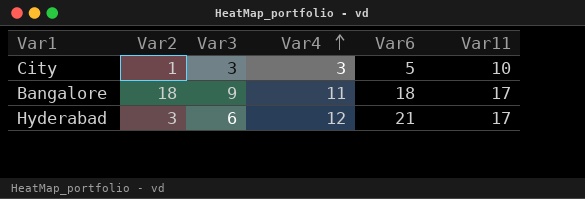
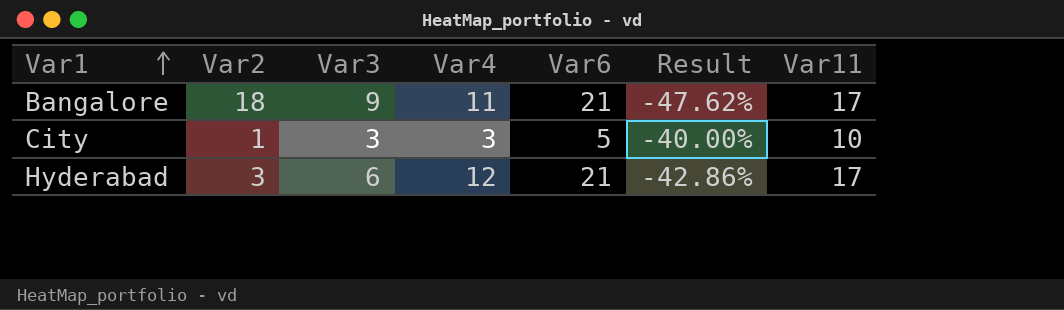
row order: Var4 ascending -> Var1 ascending
column Result | formula: none -> ([Var4] - [Var6]) / [Var6]
Bangalore | Var6: 18 -> 21

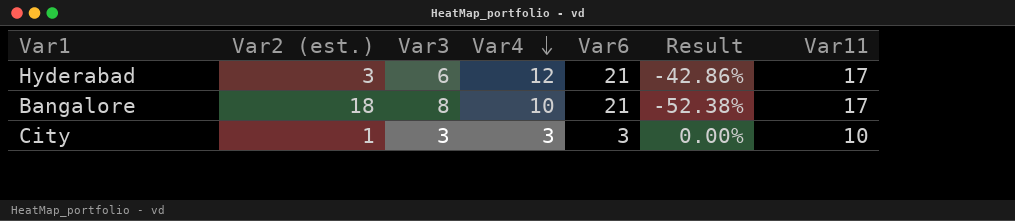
row order: Var1 ascending -> Var4 descending
column name: Var2 -> Var2 (est.)
Bangalore | Var3: 9 -> 8
Bangalore | Var4: 11 -> 10
Bangalore | Result: -47.62% -> -52.38%
City | Var6: 5 -> 3
City | Result: -40.00% -> 0.00%

